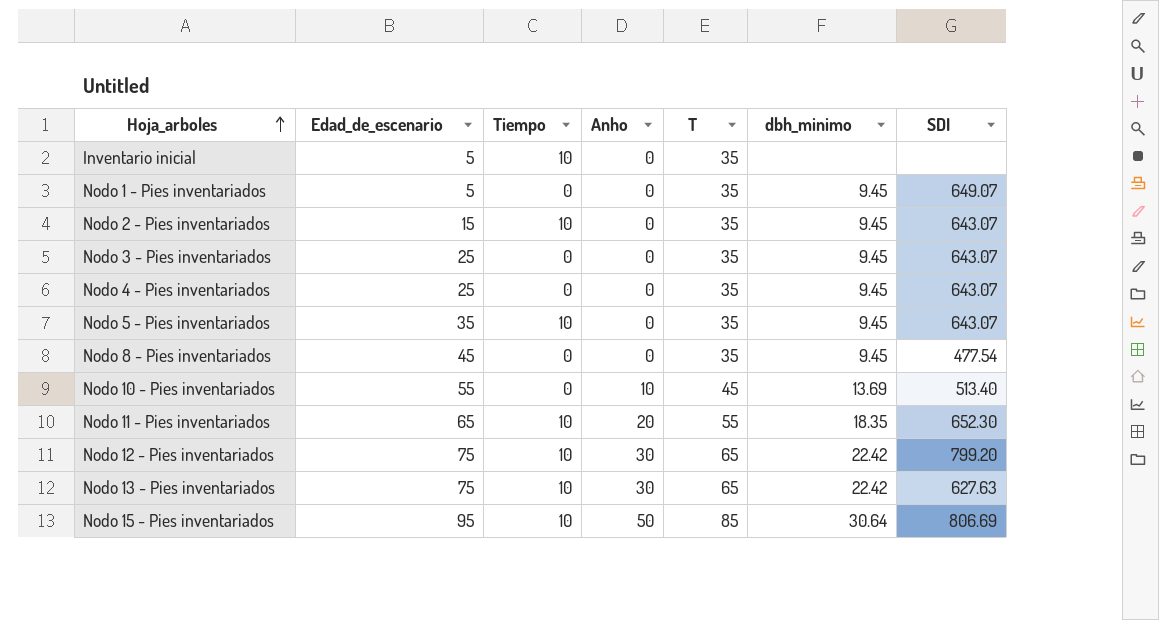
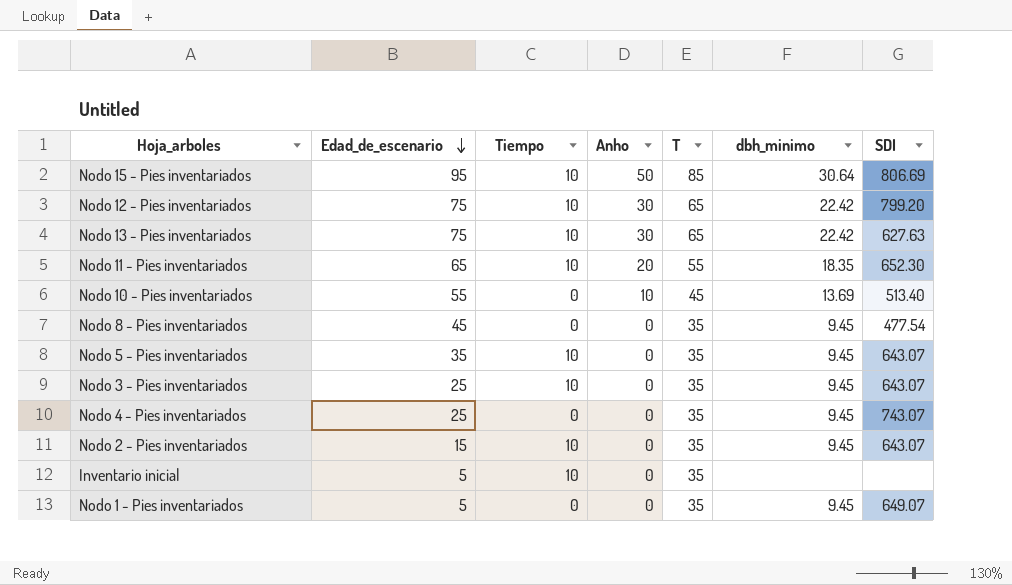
row order: Hoja_arboles ascending -> Edad_de_escenario descending
Nodo 3 - Pies inventariados | Tiempo: 0 -> 10
Nodo 4 - Pies inventariados | SDI: 643.07 -> 743.07

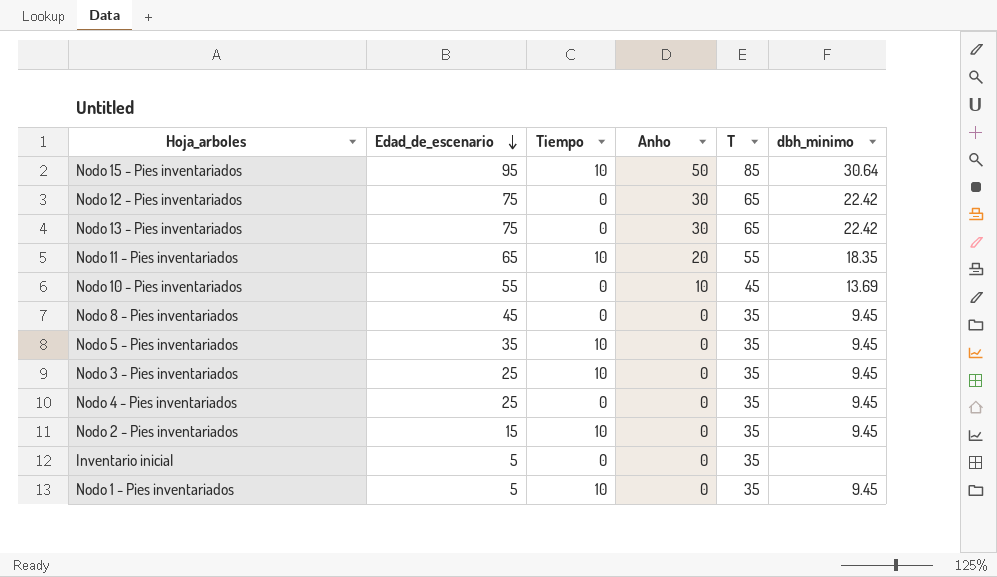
column SDI | position: 7 -> none
Nodo 12 - Pies inventariados | Tiempo: 10 -> 0
Nodo 13 - Pies inventariados | Tiempo: 10 -> 0
Inventario inicial | Tiempo: 10 -> 0
Nodo 1 - Pies inventariados | Tiempo: 0 -> 10

